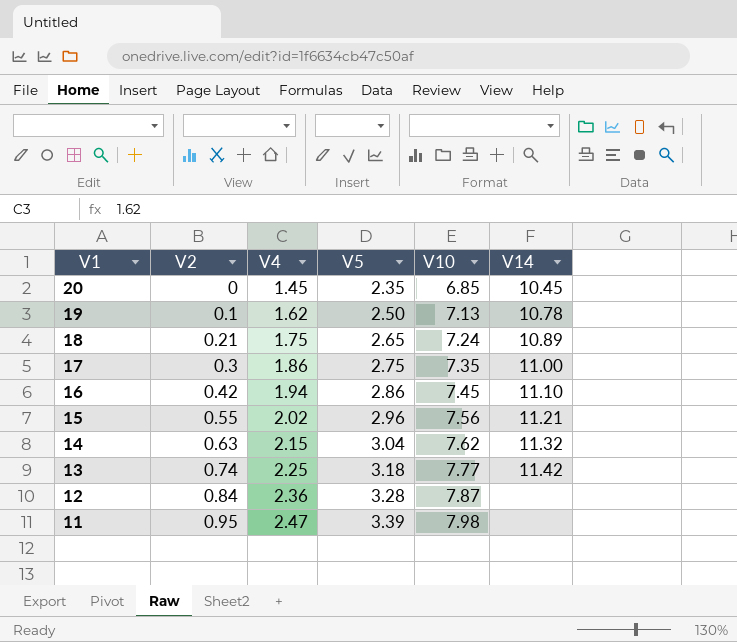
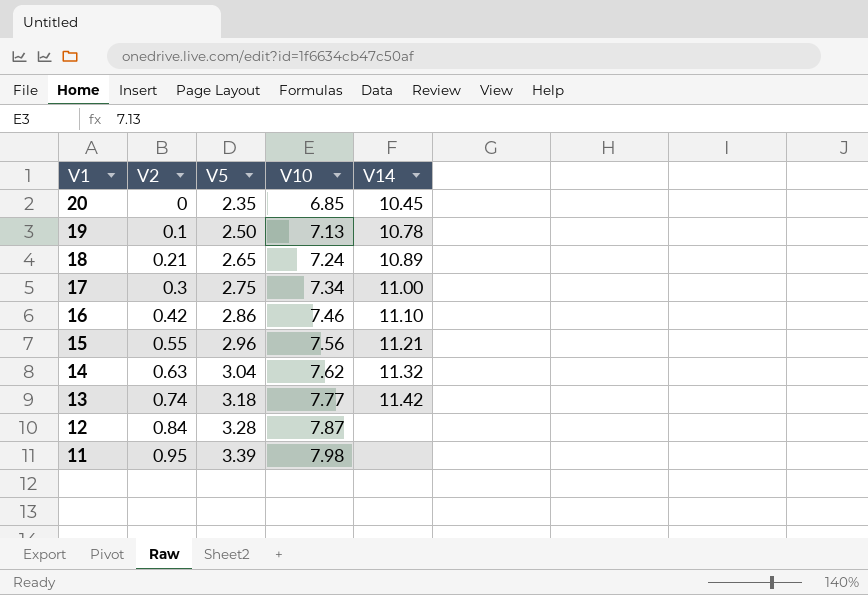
column V4 | position: 3 -> none
17 | V10: 7.35 -> 7.34
16 | V10: 7.45 -> 7.46

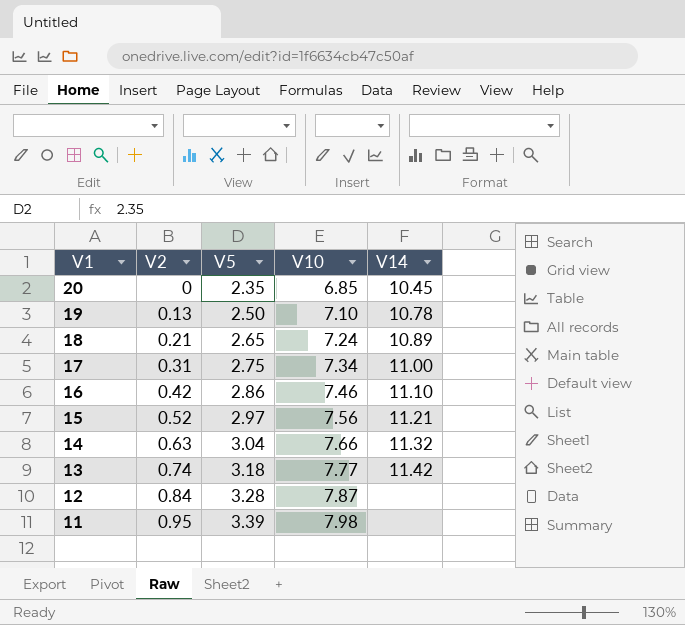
19 | V2: 0.1 -> 0.13
19 | V10: 7.13 -> 7.10
17 | V2: 0.3 -> 0.31
15 | V2: 0.55 -> 0.52
15 | V5: 2.96 -> 2.97
14 | V10: 7.62 -> 7.66

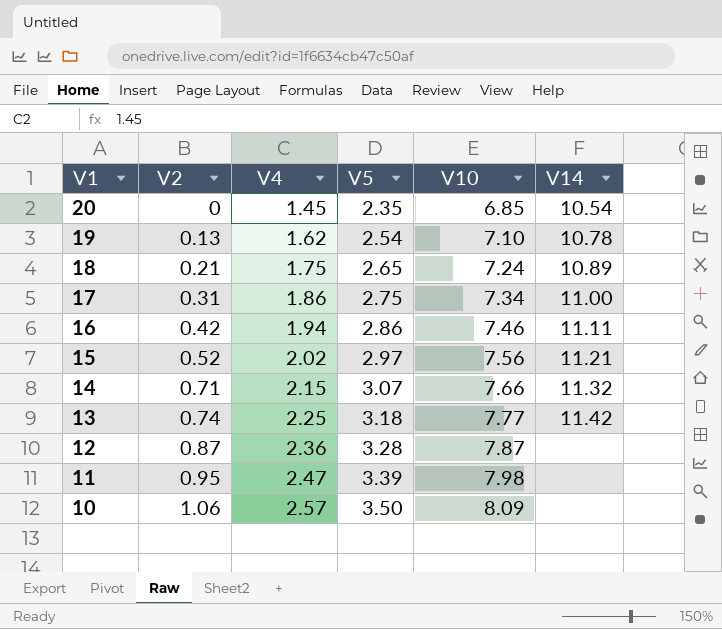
column V4 | position: none -> 3
20 | V14: 10.45 -> 10.54
19 | V5: 2.50 -> 2.54
16 | V14: 11.10 -> 11.11
14 | V2: 0.63 -> 0.71
14 | V5: 3.04 -> 3.07
12 | V2: 0.84 -> 0.87
row 10: none -> 1.06 | 2.57 | 3.50 | 8.09 | none

